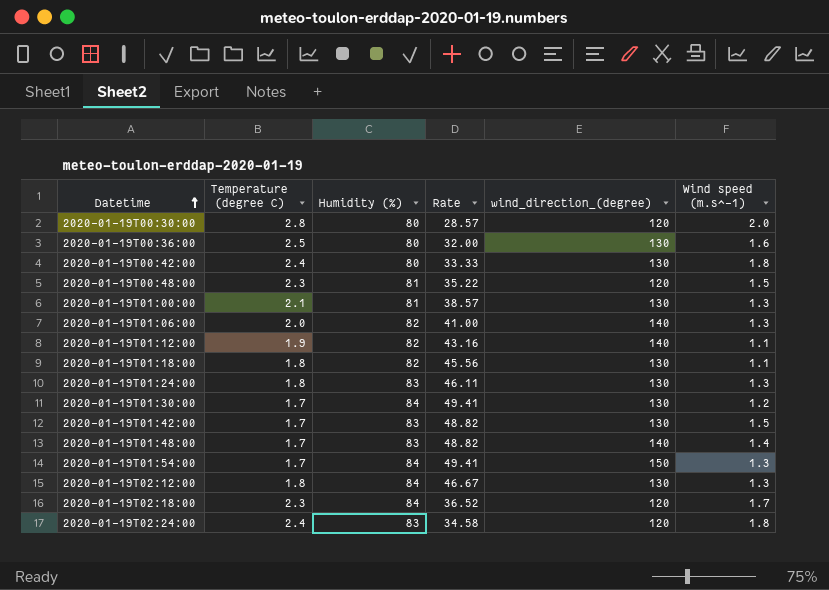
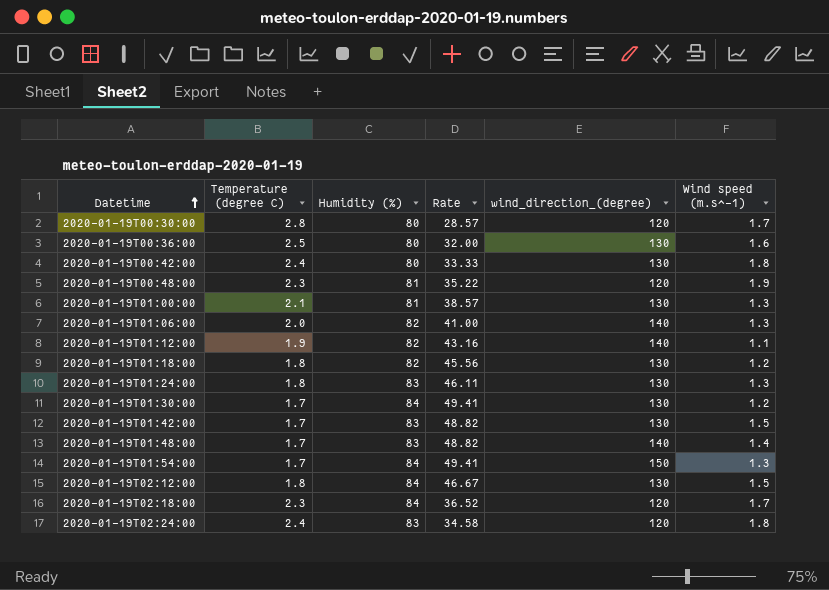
2020-01-19T00:30:00 | Wind speed (m.s^-1): 2.0 -> 1.7
2020-01-19T00:48:00 | Wind speed (m.s^-1): 1.5 -> 1.9
2020-01-19T01:18:00 | Wind speed (m.s^-1): 1.1 -> 1.2
2020-01-19T02:12:00 | Wind speed (m.s^-1): 1.3 -> 1.5

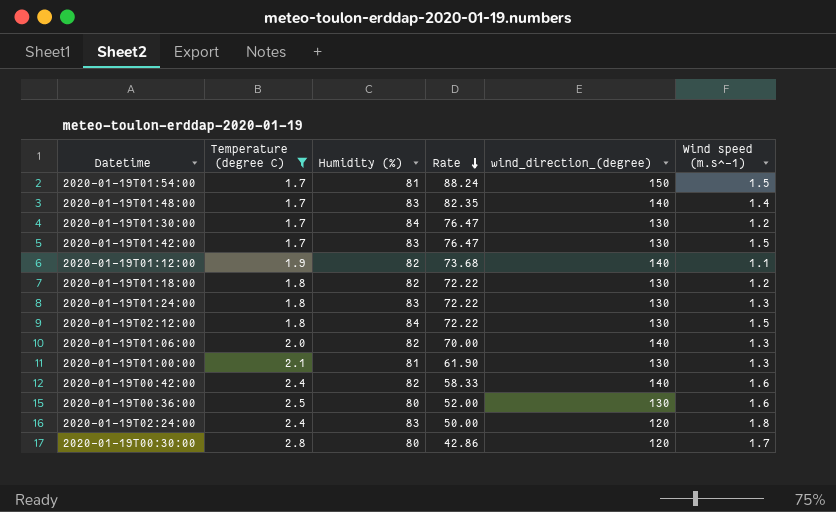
filter: none -> Temperature (degree C) != 2.3
row order: Datetime ascending -> Rate descending
column Rate | formula: [Humidity (%)] / [Temperature (degree C)] -> [wind_direction_(degree)] / [Temperature (degree C)]
2020-01-19T01:54:00 | Humidity (%): 84 -> 81
2020-01-19T01:54:00 | Wind speed (m.s^-1): 1.3 -> 1.5
2020-01-19T00:42:00 | Humidity (%): 80 -> 82
2020-01-19T00:42:00 | wind_direction_(degree): 130 -> 140
2020-01-19T00:42:00 | Wind speed (m.s^-1): 1.8 -> 1.6

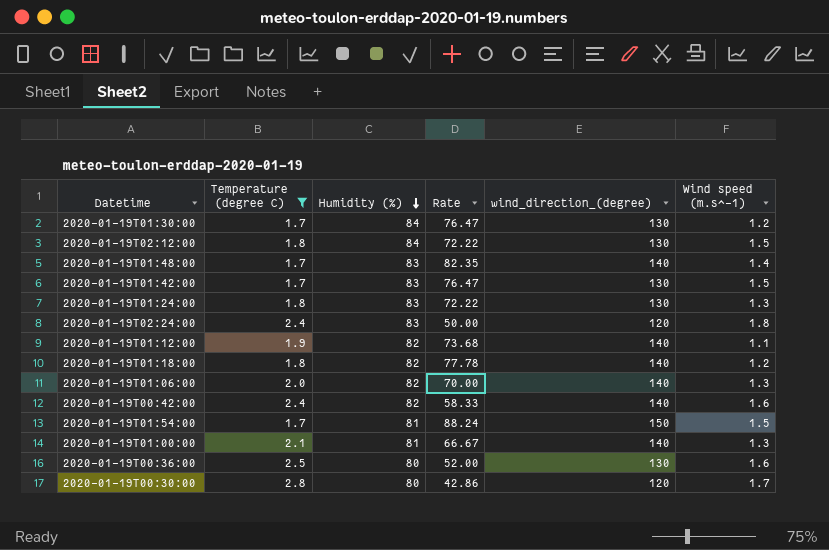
row order: Rate descending -> Humidity (%) descending
2020-01-19T01:18:00 | Rate: 72.22 -> 77.78
2020-01-19T01:18:00 | wind_direction_(degree): 130 -> 140
2020-01-19T01:00:00 | Rate: 61.90 -> 66.67
2020-01-19T01:00:00 | wind_direction_(degree): 130 -> 140

